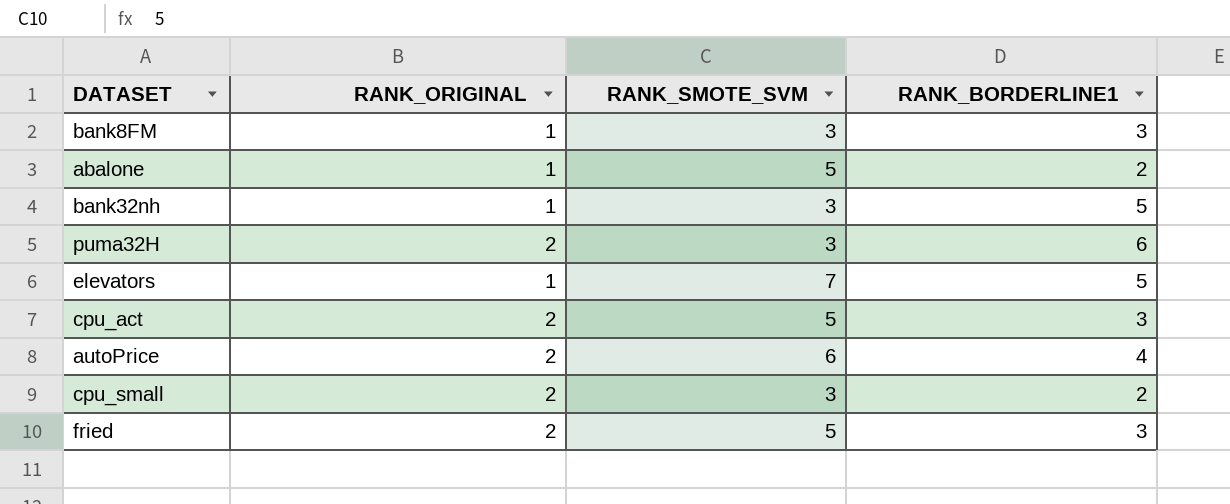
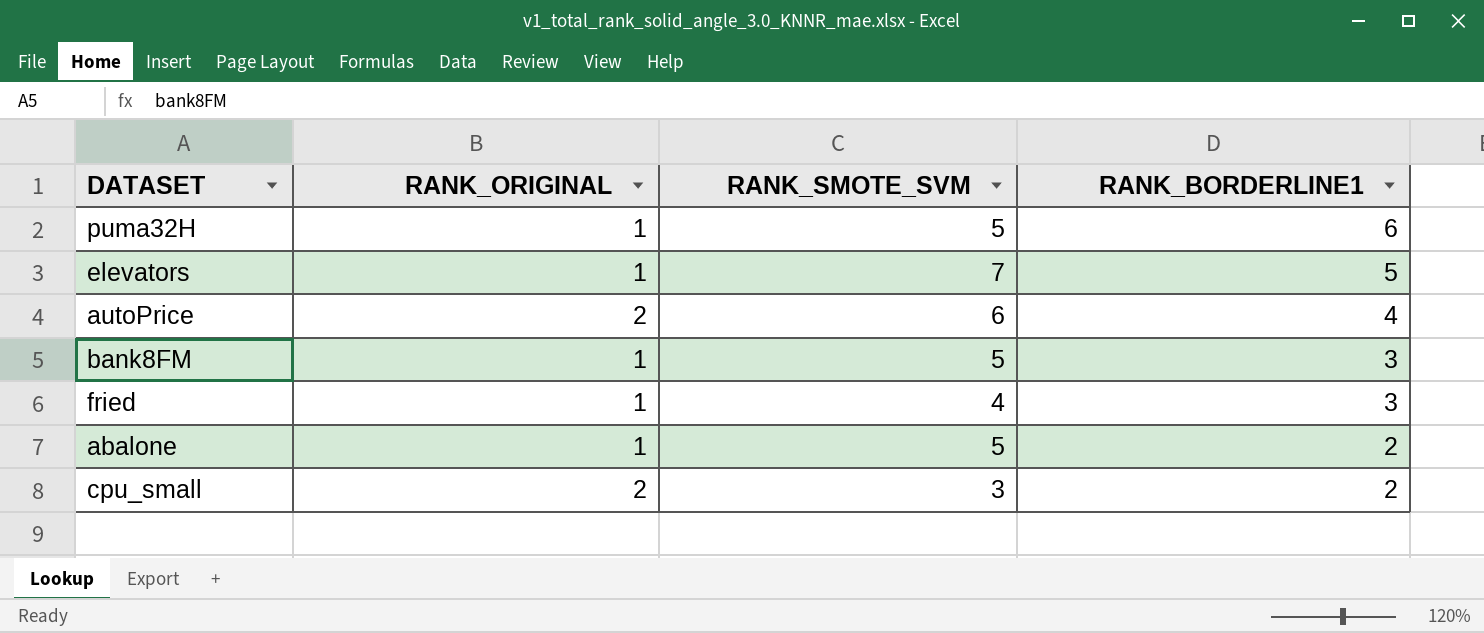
row order: none -> RANK_BORDERLINE1 descending
row bank32nh: 1 | 3 | 5 -> none
row cpu_act: 2 | 5 | 3 -> none
puma32H | RANK_ORIGINAL: 2 -> 1
puma32H | RANK_SMOTE_SVM: 3 -> 5
bank8FM | RANK_SMOTE_SVM: 3 -> 5
fried | RANK_ORIGINAL: 2 -> 1
fried | RANK_SMOTE_SVM: 5 -> 4

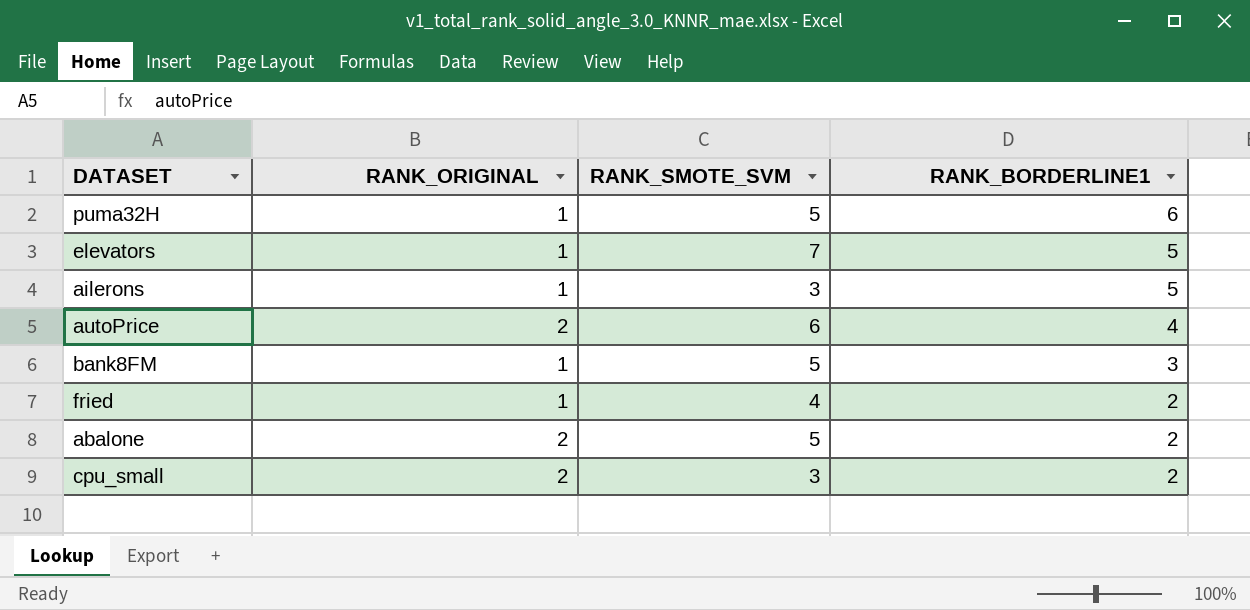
row ailerons: none -> 1 | 3 | 5
fried | RANK_BORDERLINE1: 3 -> 2
abalone | RANK_ORIGINAL: 1 -> 2

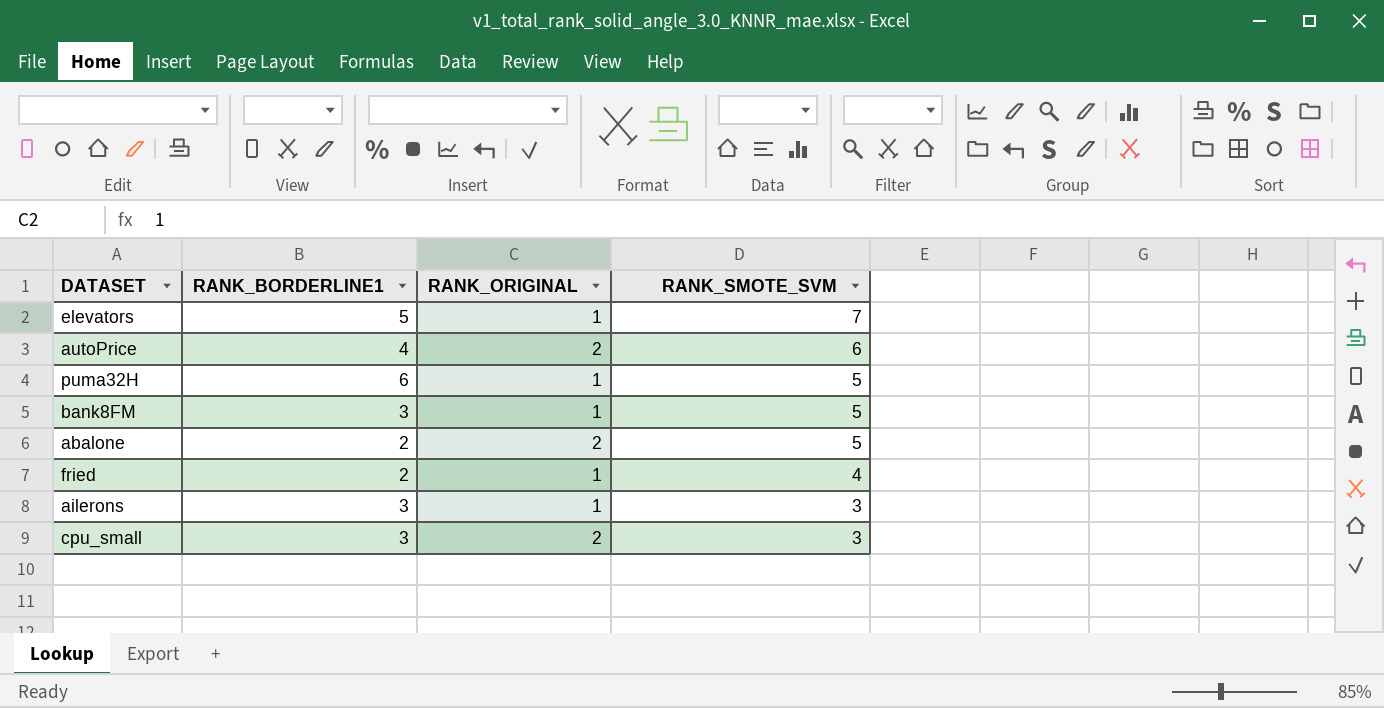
row order: RANK_BORDERLINE1 descending -> RANK_SMOTE_SVM descending
column RANK_BORDERLINE1 | position: 4 -> 2
ailerons | RANK_BORDERLINE1: 5 -> 3
cpu_small | RANK_BORDERLINE1: 2 -> 3

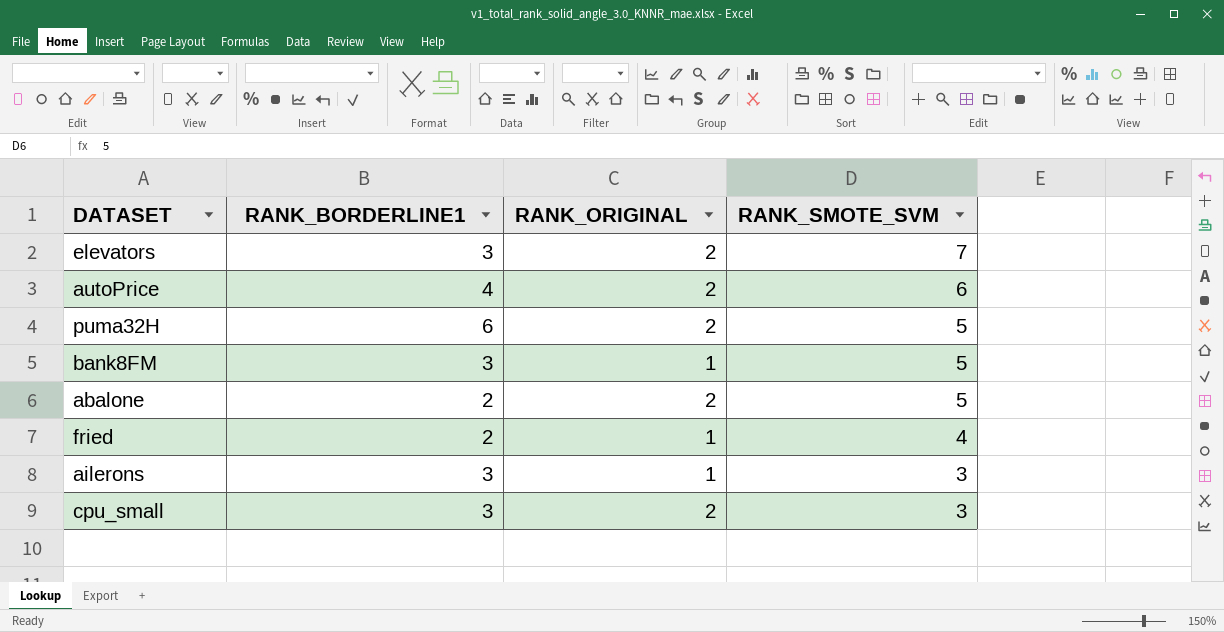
elevators | RANK_BORDERLINE1: 5 -> 3
elevators | RANK_ORIGINAL: 1 -> 2
puma32H | RANK_ORIGINAL: 1 -> 2

